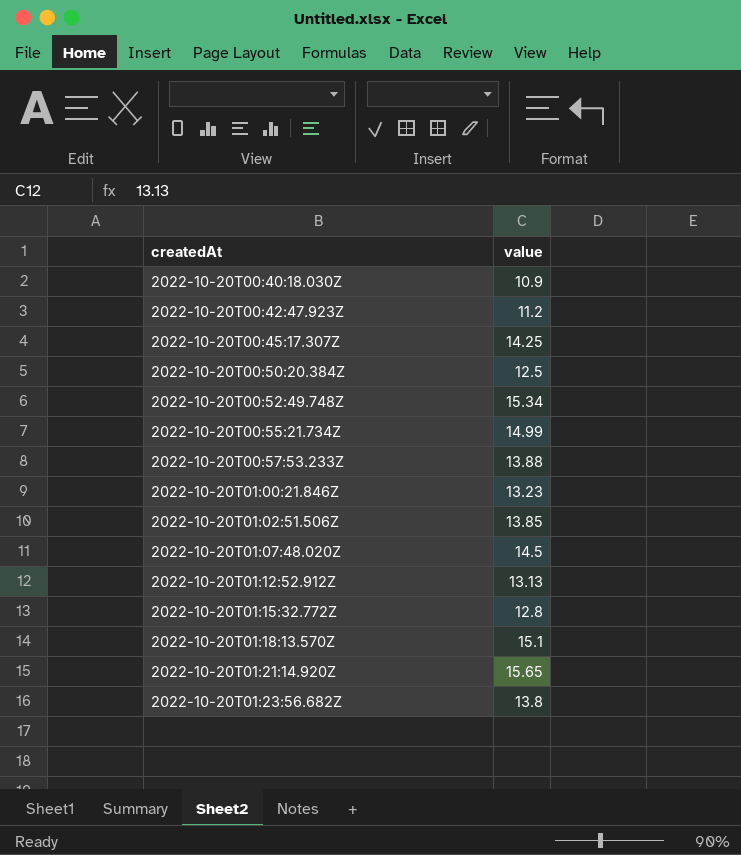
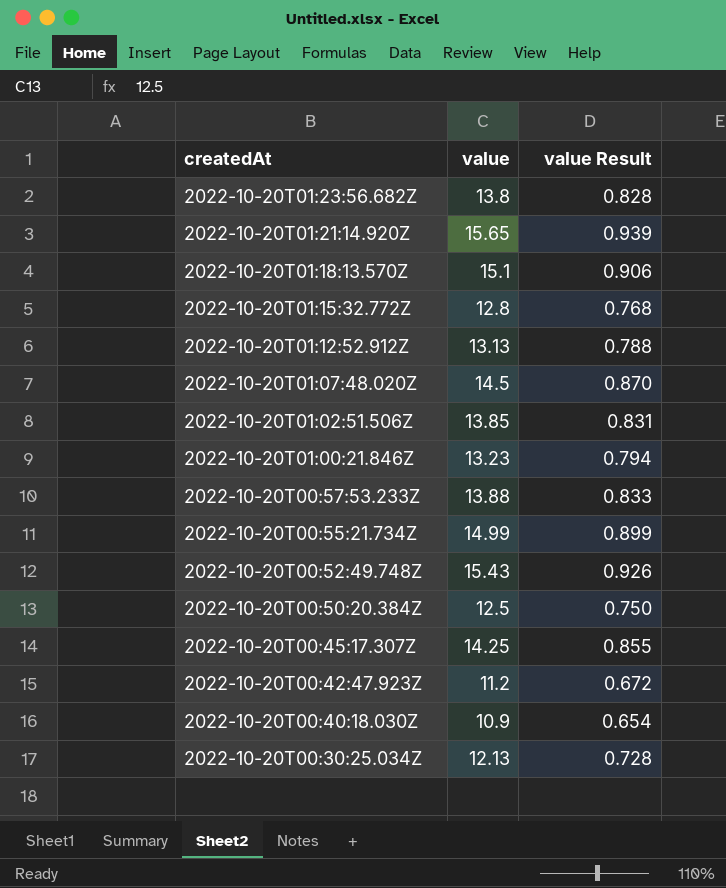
row order: createdAt ascending -> createdAt descending
column value Result | formula: none -> [value] * 0.06
2022-10-20T00:52:49.748Z | value: 15.34 -> 15.43
row 2022-10-20T00:30:25.034Z: none -> 12.13 | 0.728

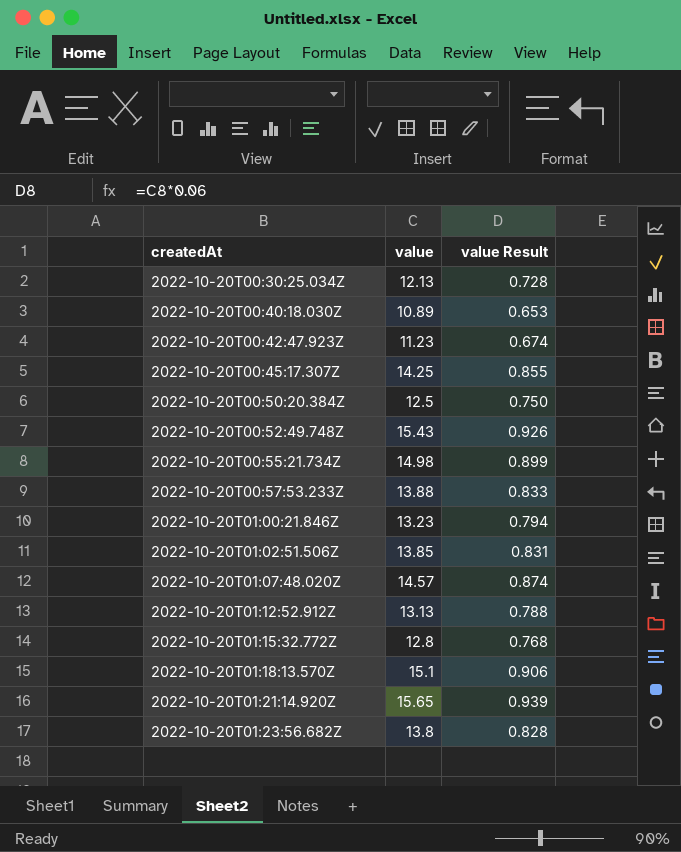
row order: createdAt descending -> createdAt ascending
2022-10-20T00:40:18.030Z | value: 10.9 -> 10.89
2022-10-20T00:40:18.030Z | value Result: 0.654 -> 0.653
2022-10-20T00:42:47.923Z | value: 11.2 -> 11.23
2022-10-20T00:42:47.923Z | value Result: 0.672 -> 0.674
2022-10-20T00:55:21.734Z | value: 14.99 -> 14.98
2022-10-20T01:07:48.020Z | value: 14.5 -> 14.57
2022-10-20T01:07:48.020Z | value Result: 0.870 -> 0.874

